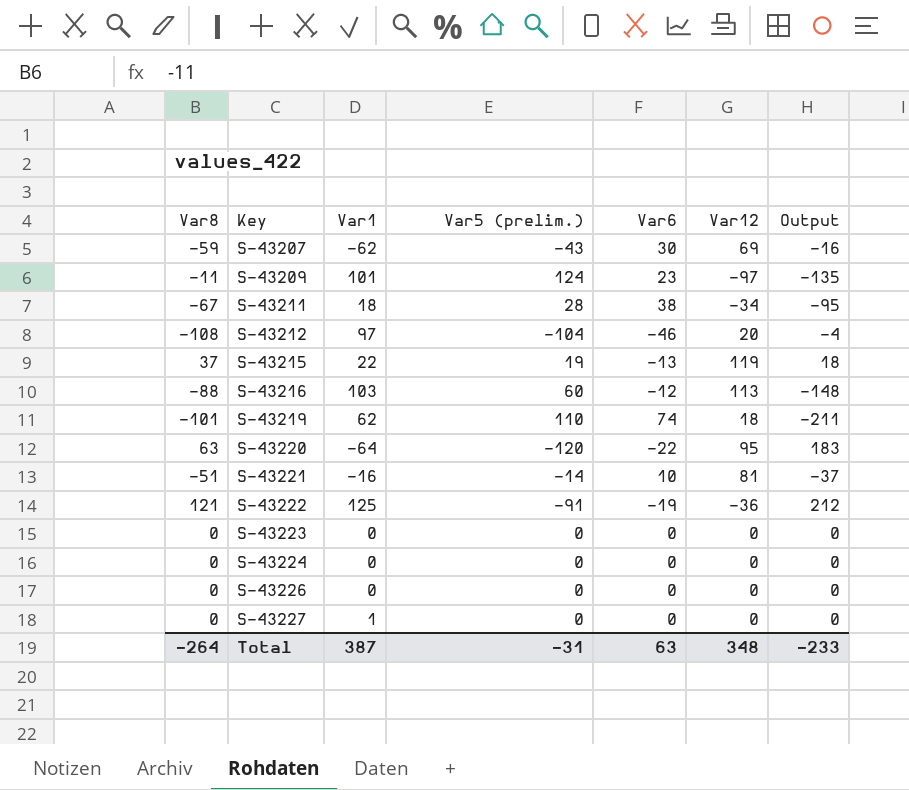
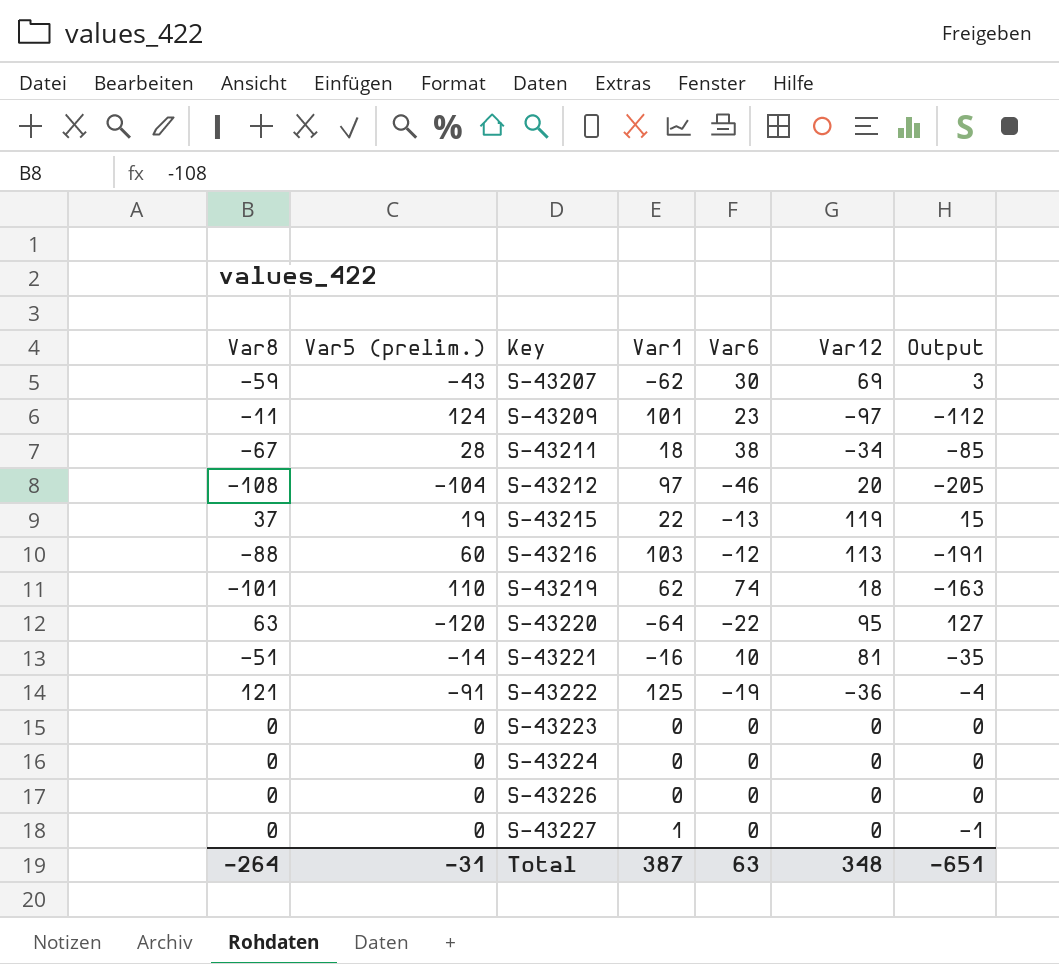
column Var5 (prelim.) | position: 4 -> 2
column Output | formula: [Var8] - [Var5 (prelim.)] -> [Var8] - [Var1]
Total | Output: -233 -> -651

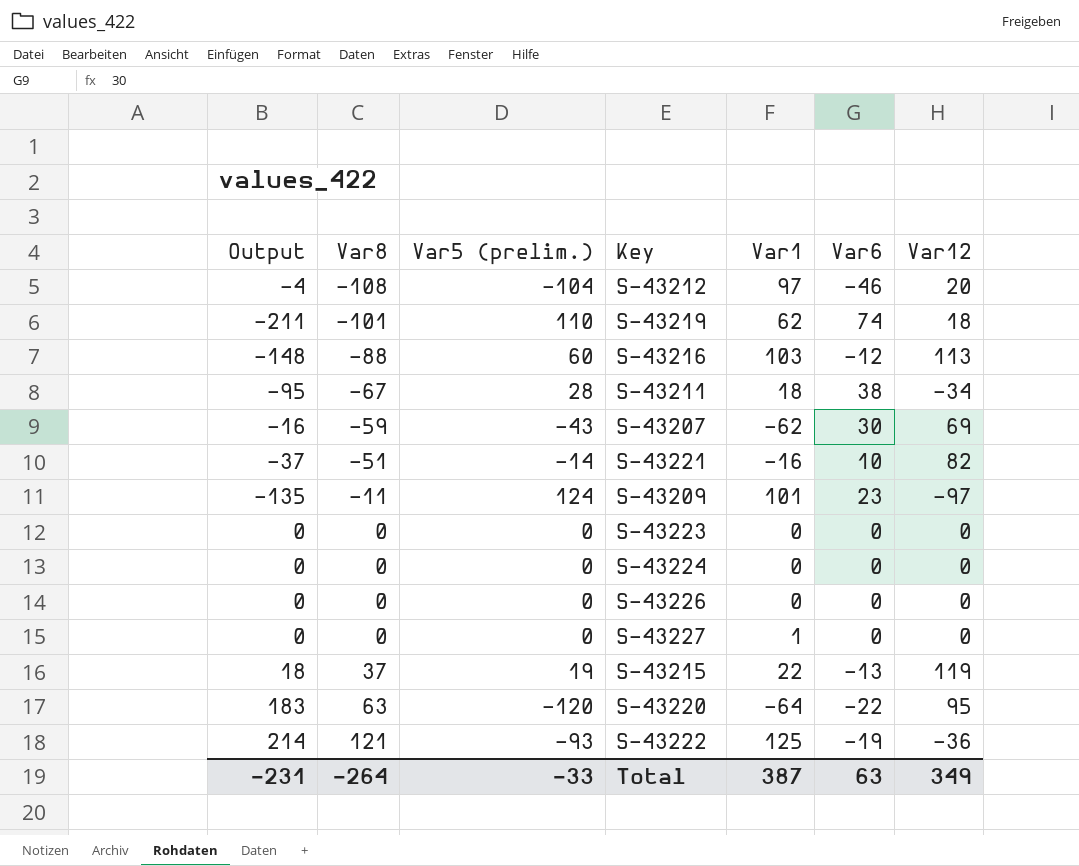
row order: Key ascending -> Var8 ascending
column Output | formula: [Var8] - [Var1] -> [Var8] - [Var5 (prelim.)]
column Output | position: 7 -> 1
S-43221 | Var12: 81 -> 82
S-43222 | Var5 (prelim.): -91 -> -93
Total | Output: -651 -> -231
Total | Var5 (prelim.): -31 -> -33
Total | Var12: 348 -> 349

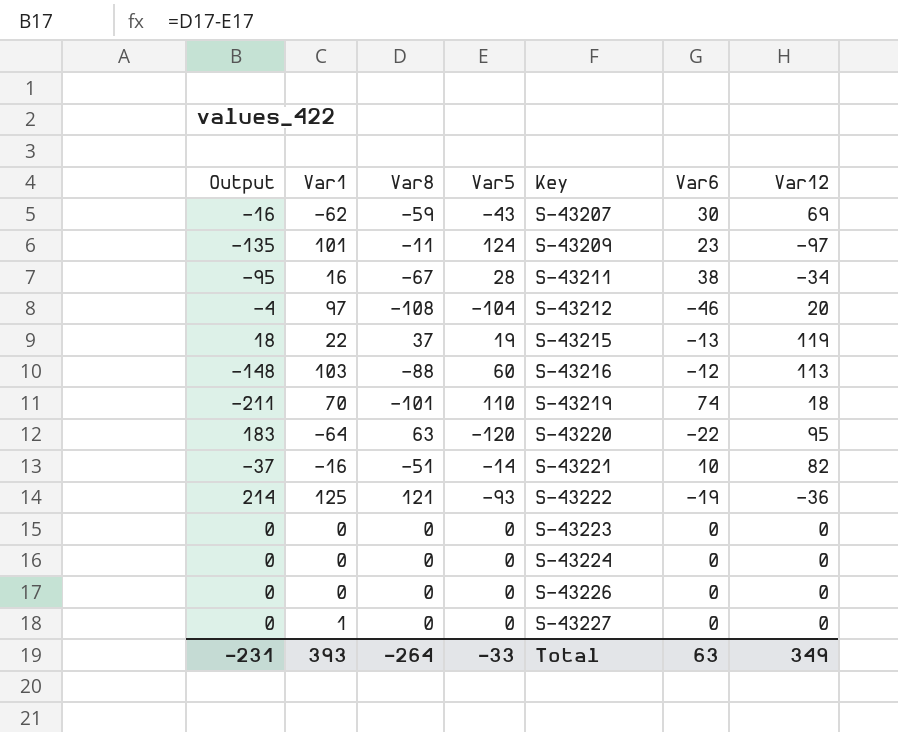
row order: Var8 ascending -> Key ascending
column Var1 | position: 5 -> 2
column name: Var5 (prelim.) -> Var5
S-43211 | Var1: 18 -> 16
S-43219 | Var1: 62 -> 70
Total | Var1: 387 -> 393

